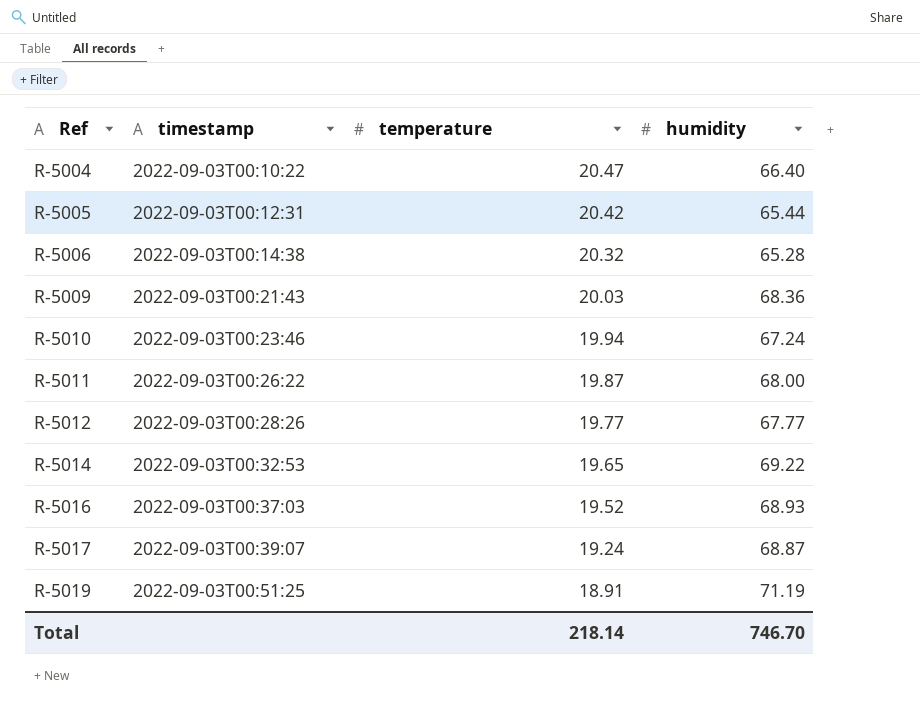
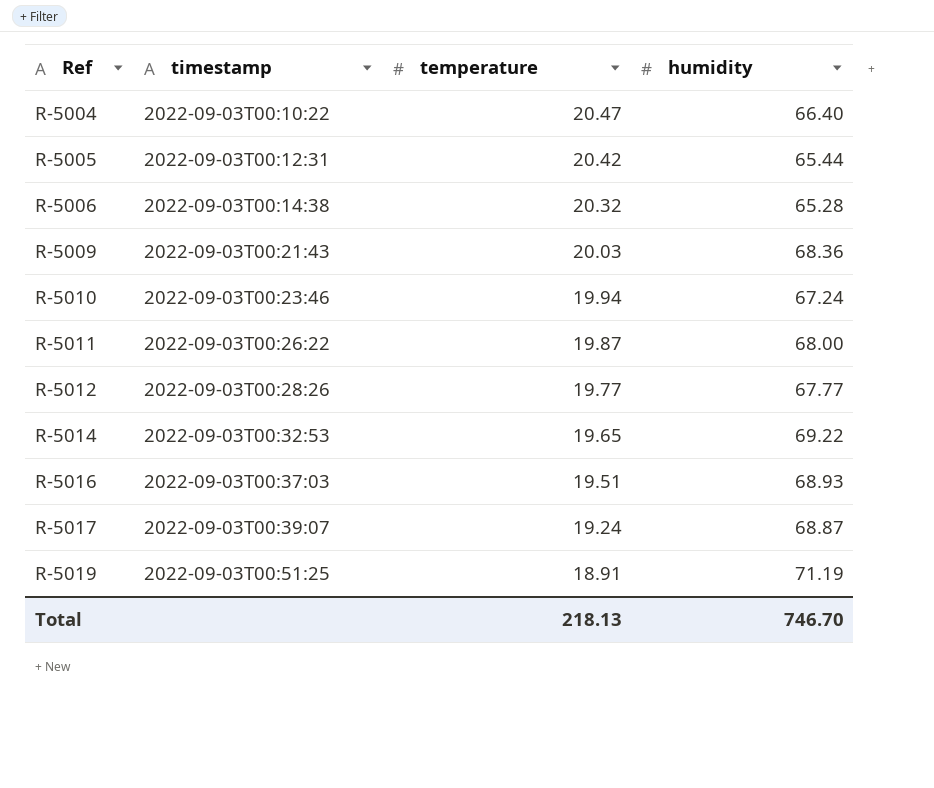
R-5016 | temperature: 19.52 -> 19.51
Total | temperature: 218.14 -> 218.13

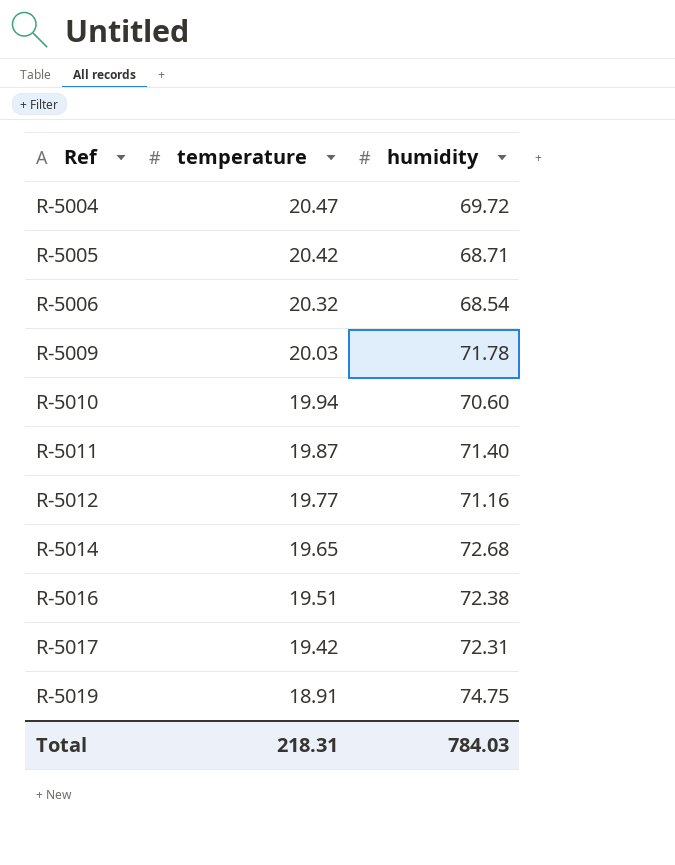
column timestamp | position: 2 -> none
R-5004 | humidity: 66.40 -> 69.72
R-5005 | humidity: 65.44 -> 68.71
R-5006 | humidity: 65.28 -> 68.54
R-5009 | humidity: 68.36 -> 71.78
R-5010 | humidity: 67.24 -> 70.60
R-5011 | humidity: 68.00 -> 71.40
R-5012 | humidity: 67.77 -> 71.16
R-5014 | humidity: 69.22 -> 72.68
R-5016 | humidity: 68.93 -> 72.38
R-5017 | temperature: 19.24 -> 19.42
R-5017 | humidity: 68.87 -> 72.31
R-5019 | humidity: 71.19 -> 74.75
Total | temperature: 218.13 -> 218.31
Total | humidity: 746.70 -> 784.03

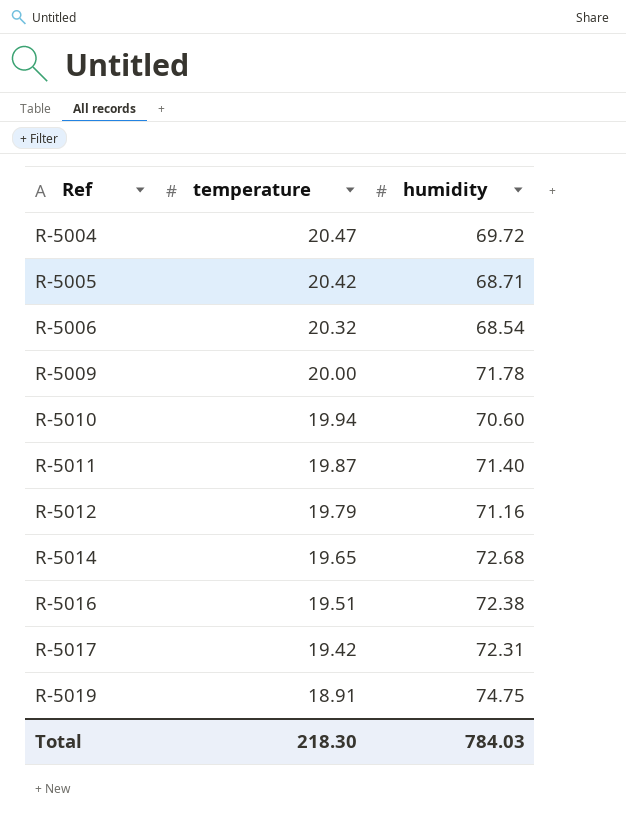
R-5009 | temperature: 20.03 -> 20.00
R-5012 | temperature: 19.77 -> 19.79
Total | temperature: 218.31 -> 218.30

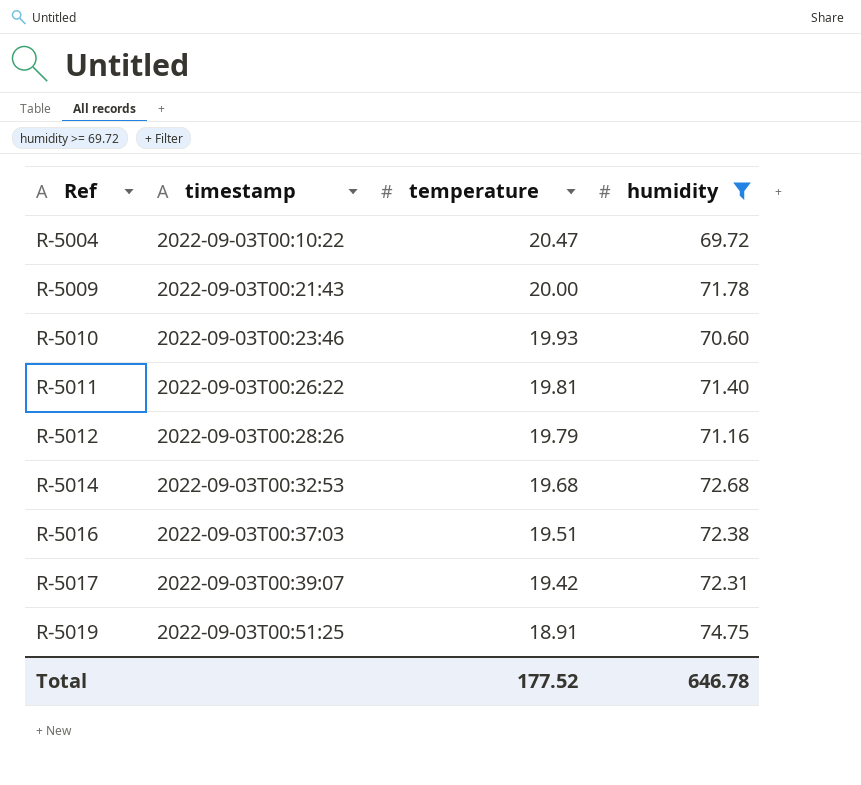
filter: none -> humidity >= 69.72
column timestamp | position: none -> 2
R-5010 | temperature: 19.94 -> 19.93
R-5011 | temperature: 19.87 -> 19.81
R-5014 | temperature: 19.65 -> 19.68
Total | temperature: 218.30 -> 177.52
Total | humidity: 784.03 -> 646.78

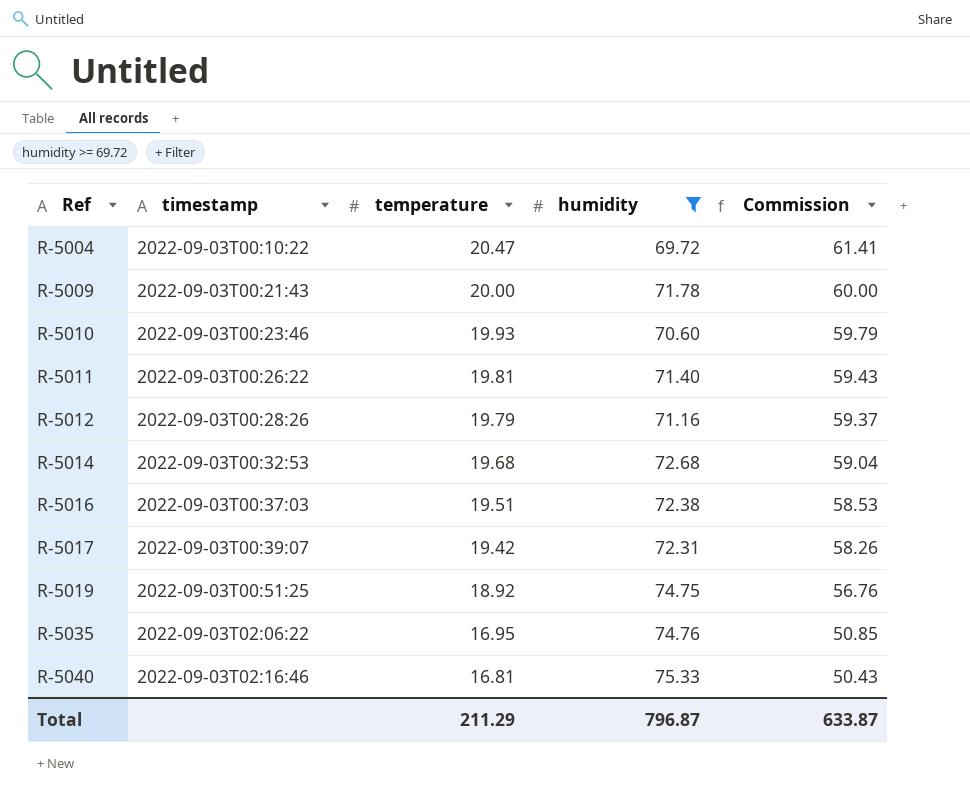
column Commission | formula: none -> [temperature] * 3
R-5019 | temperature: 18.91 -> 18.92
row R-5035: none -> 2022-09-03T02:06:22 | 16.95 | 74.76 | 50.85
row R-5040: none -> 2022-09-03T02:16:46 | 16.81 | 75.33 | 50.43
Total | temperature: 177.52 -> 211.29
Total | humidity: 646.78 -> 796.87

